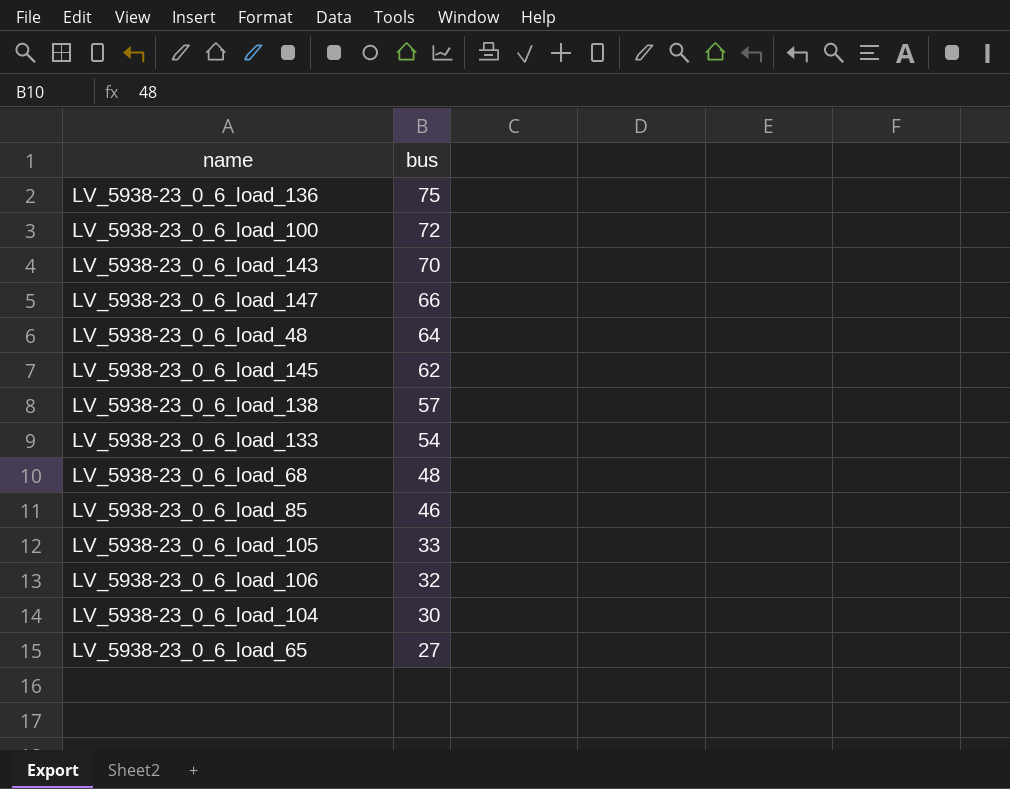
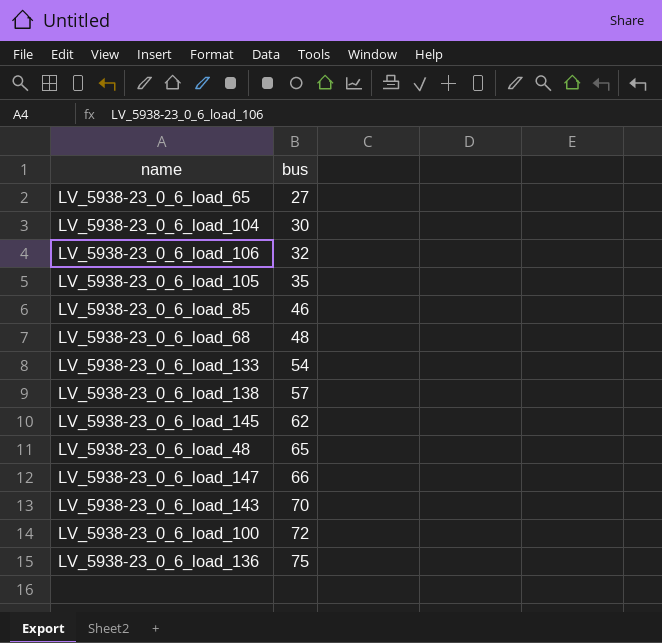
row order: bus descending -> bus ascending
LV_5938-23_0_6_load_105 | bus: 33 -> 35
LV_5938-23_0_6_load_48 | bus: 64 -> 65

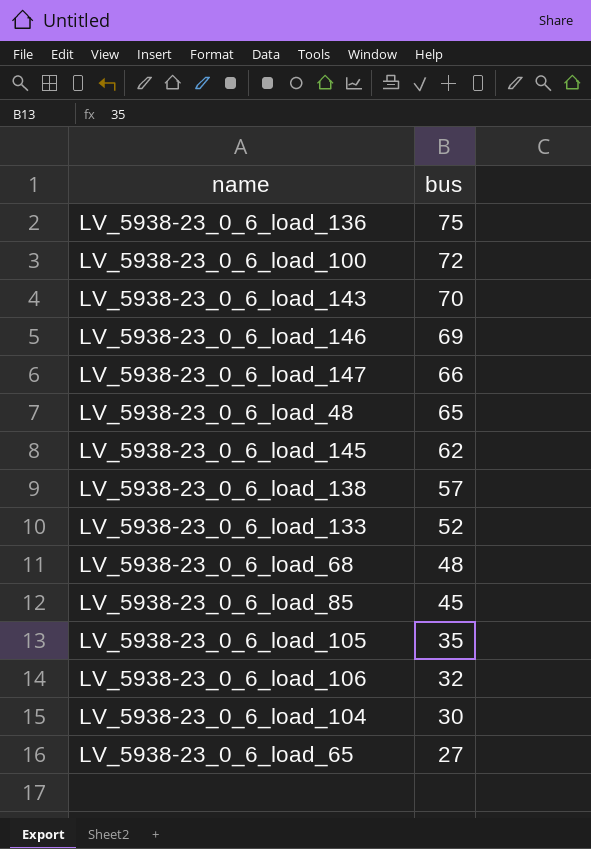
row order: bus ascending -> bus descending
row LV_5938-23_0_6_load_146: none -> 69
LV_5938-23_0_6_load_133 | bus: 54 -> 52
LV_5938-23_0_6_load_85 | bus: 46 -> 45

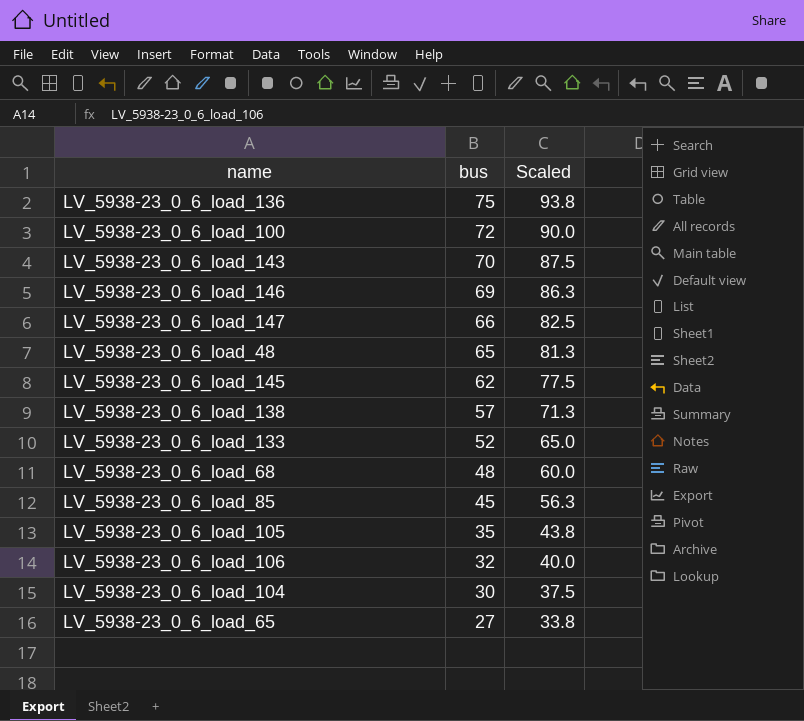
column Scaled | formula: none -> [bus] * 1.25

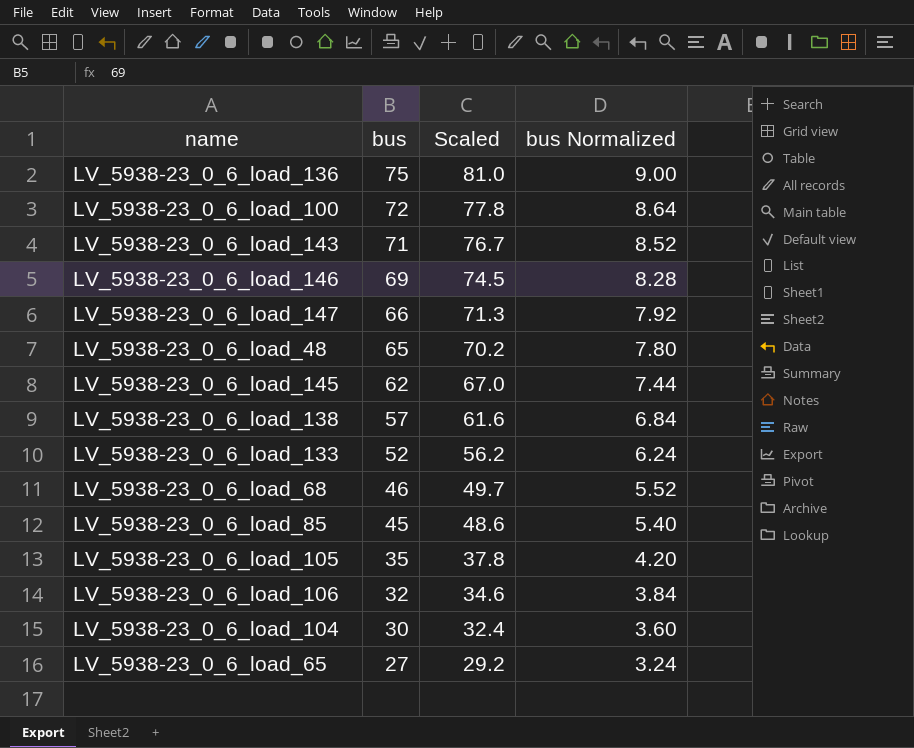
column Scaled | formula: [bus] * 1.25 -> [bus] * 1.08
column bus Normalized | formula: none -> [bus] * 0.12
LV_5938-23_0_6_load_143 | bus: 70 -> 71
LV_5938-23_0_6_load_68 | bus: 48 -> 46

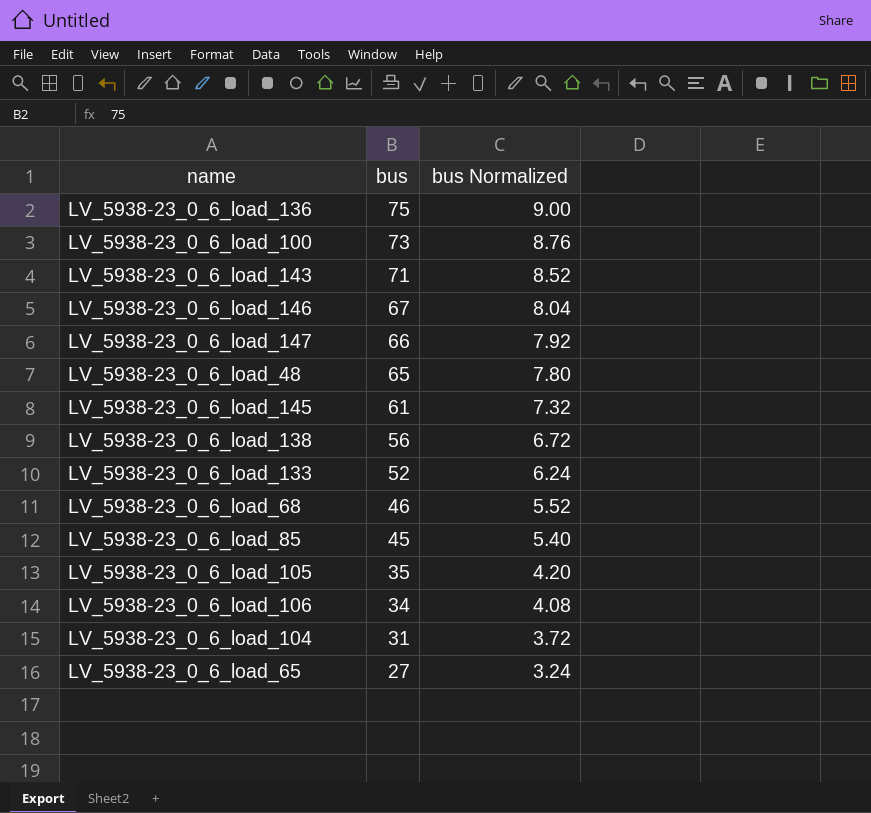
column Scaled | formula: [bus] * 1.08 -> none
LV_5938-23_0_6_load_100 | bus: 72 -> 73
LV_5938-23_0_6_load_100 | bus Normalized: 8.64 -> 8.76
LV_5938-23_0_6_load_146 | bus: 69 -> 67
LV_5938-23_0_6_load_146 | bus Normalized: 8.28 -> 8.04
LV_5938-23_0_6_load_145 | bus: 62 -> 61
LV_5938-23_0_6_load_145 | bus Normalized: 7.44 -> 7.32
LV_5938-23_0_6_load_138 | bus: 57 -> 56
LV_5938-23_0_6_load_138 | bus Normalized: 6.84 -> 6.72
LV_5938-23_0_6_load_106 | bus: 32 -> 34
LV_5938-23_0_6_load_106 | bus Normalized: 3.84 -> 4.08
LV_5938-23_0_6_load_104 | bus: 30 -> 31
LV_5938-23_0_6_load_104 | bus Normalized: 3.60 -> 3.72

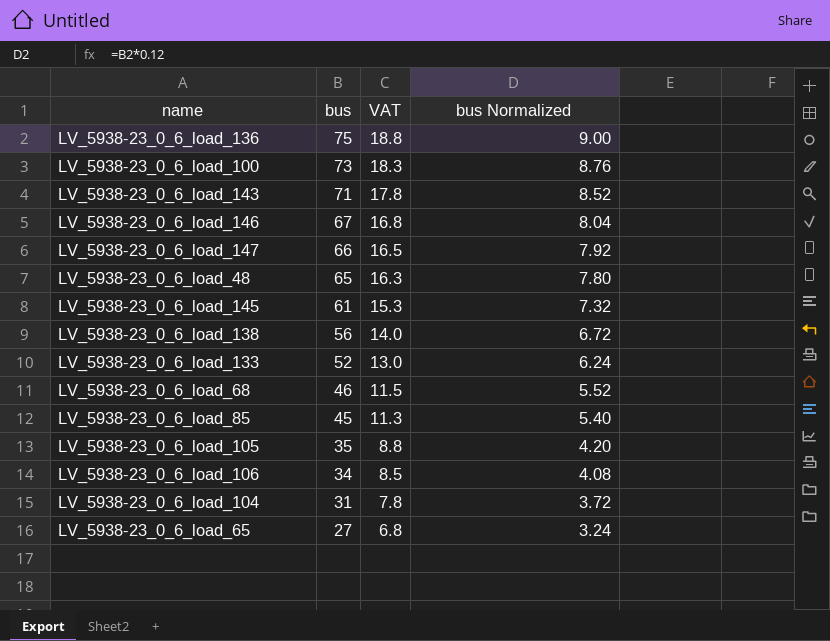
column VAT | formula: none -> [bus] * 0.25

